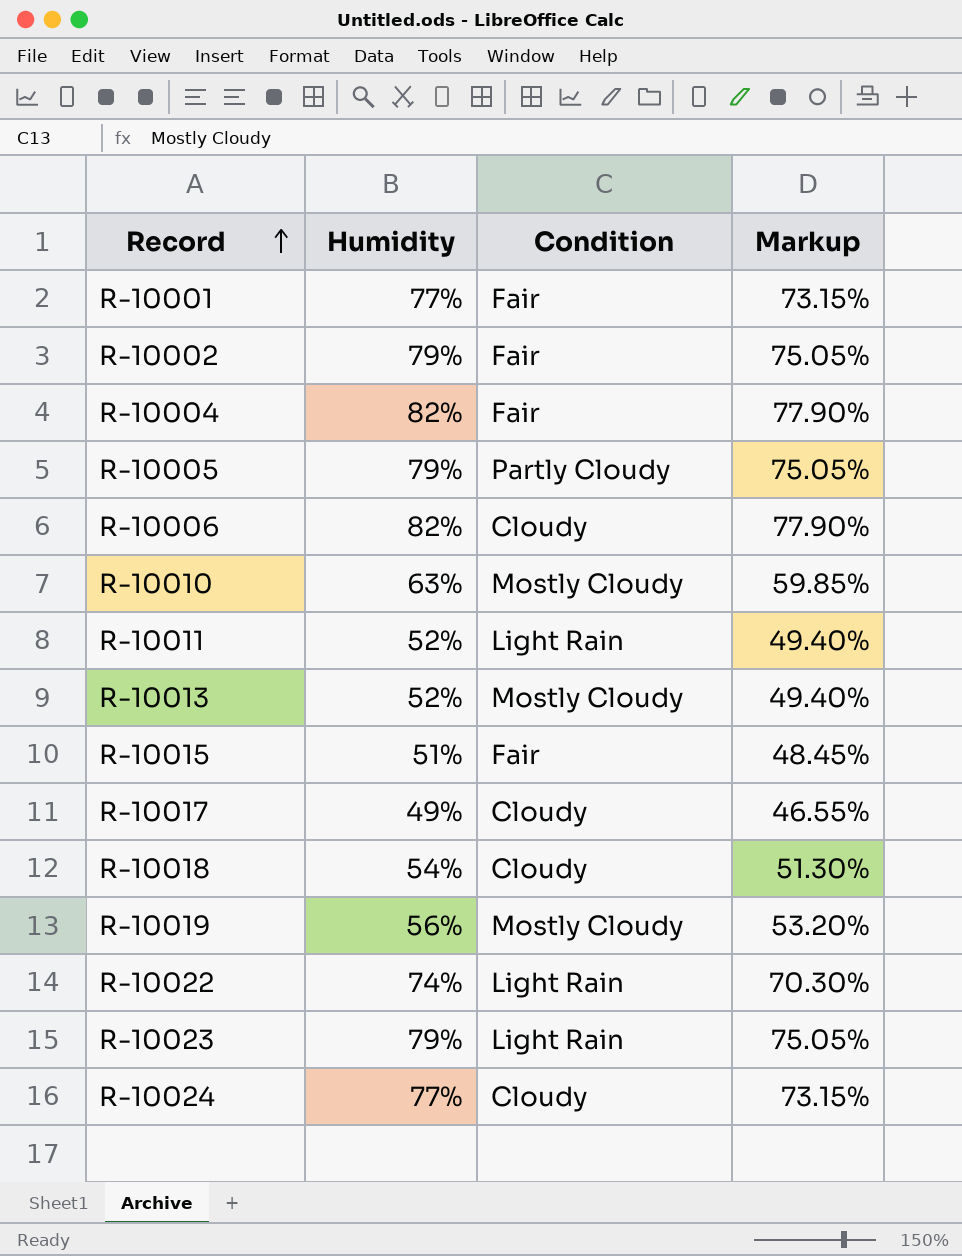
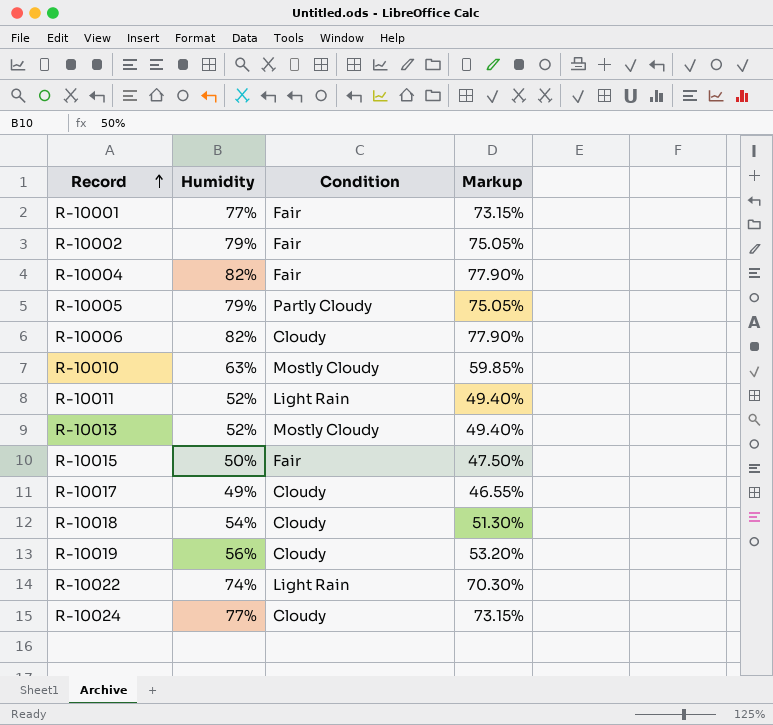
row R-10023: 79% | Light Rain | 75.05% -> none
R-10015 | Humidity: 51% -> 50%
R-10015 | Markup: 48.45% -> 47.50%
R-10019 | Condition: Mostly Cloudy -> Cloudy

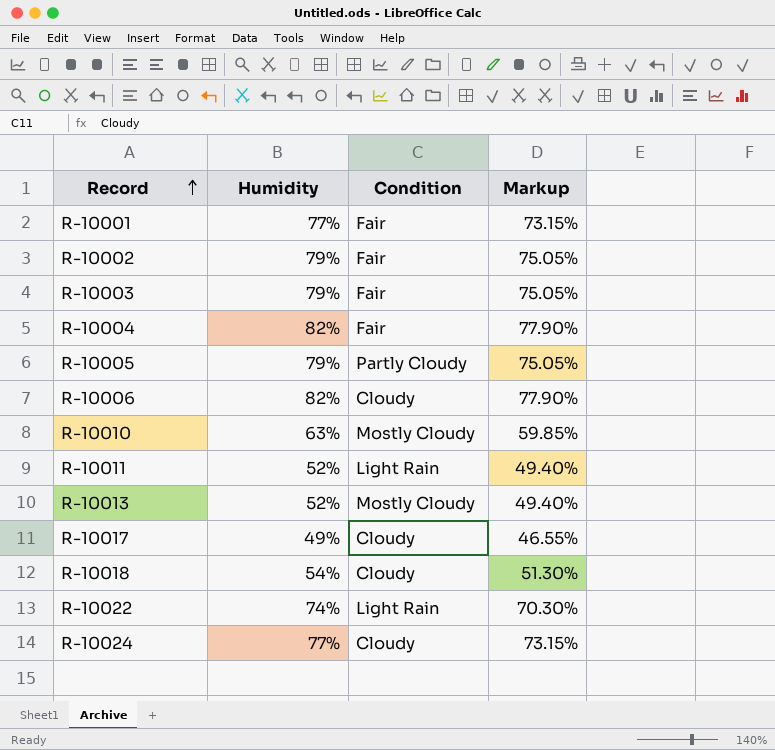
row R-10015: 50% | Fair | 47.50% -> none
row R-10019: 56% | Cloudy | 53.20% -> none
row R-10003: none -> 79% | Fair | 75.05%

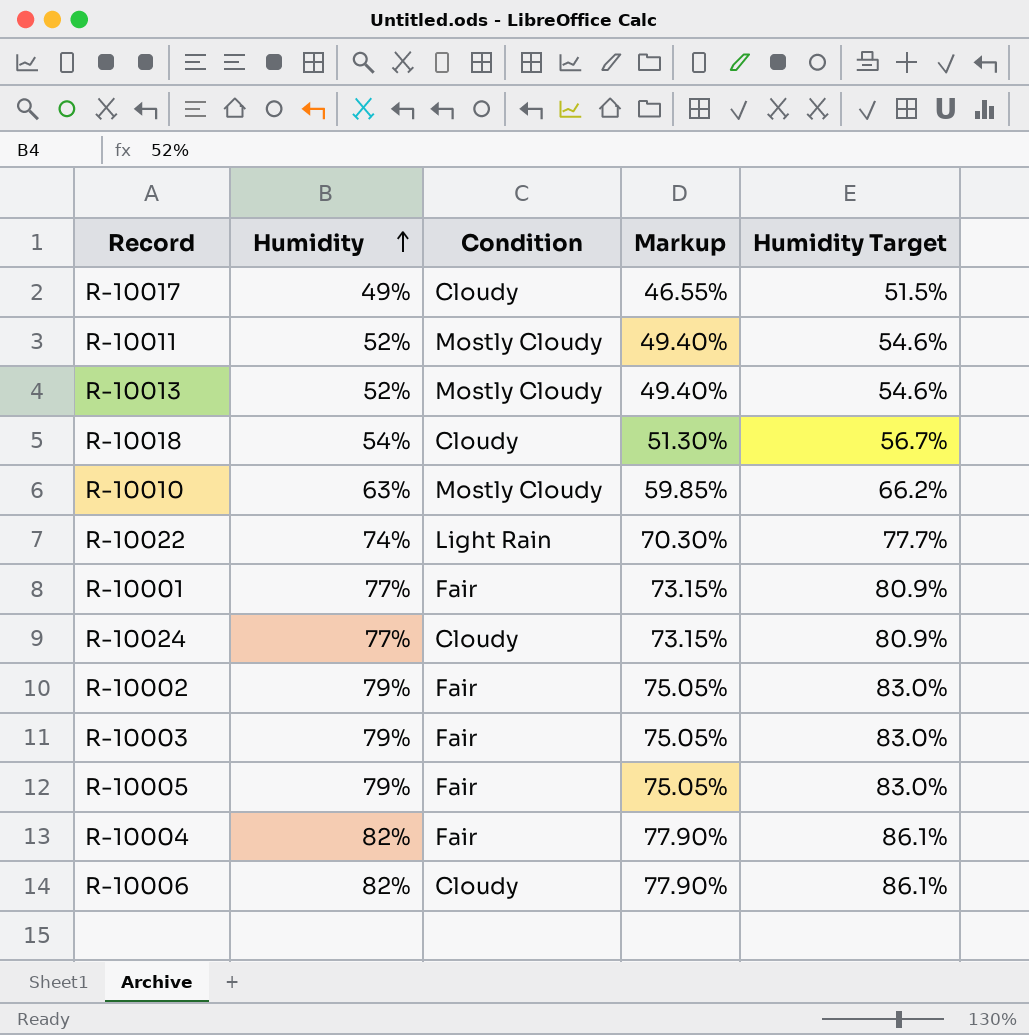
row order: Record ascending -> Humidity ascending
column Humidity Target | formula: none -> [Humidity] * 1.05
R-10011 | Condition: Light Rain -> Mostly Cloudy
R-10005 | Condition: Partly Cloudy -> Fair

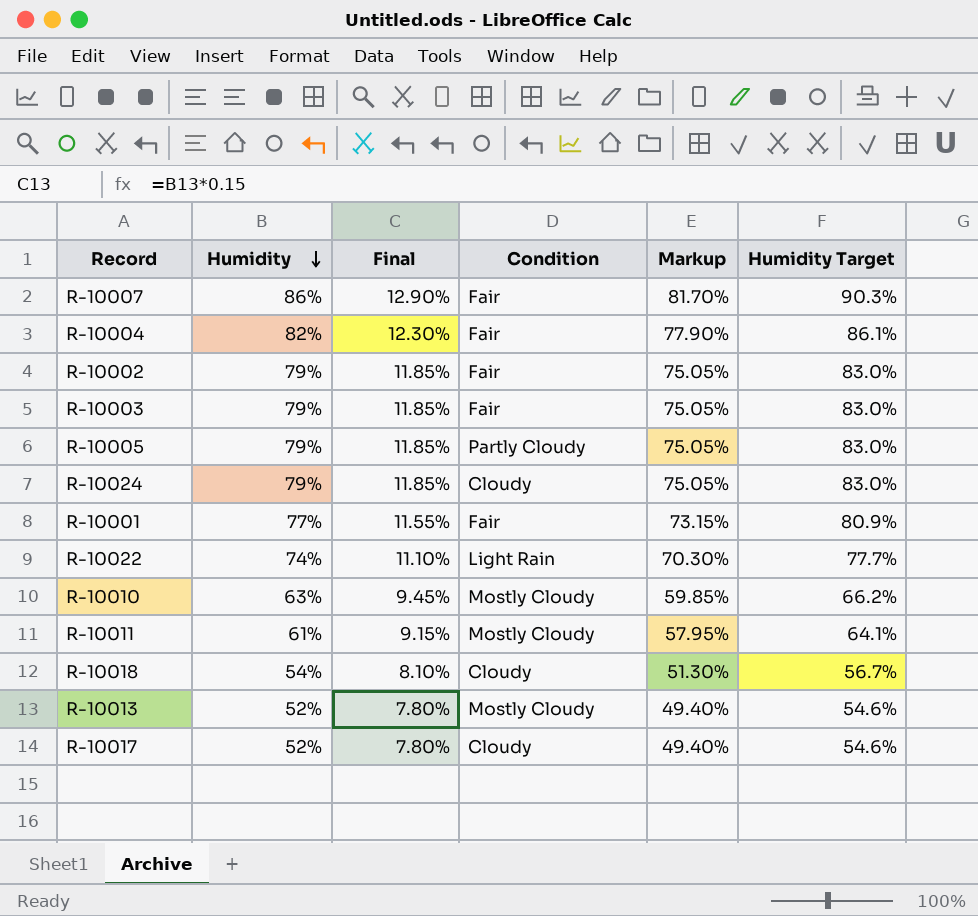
row order: Humidity ascending -> Humidity descending
column Final | formula: none -> [Humidity] * 0.15
row R-10006: 82% | Cloudy | 77.90% | 86.1% -> none
row R-10007: none -> 86% | 12.90% | Fair | 81.70% | 90.3%
R-10005 | Condition: Fair -> Partly Cloudy
R-10024 | Humidity: 77% -> 79%
R-10024 | Markup: 73.15% -> 75.05%
R-10024 | Humidity Target: 80.9% -> 83.0%
R-10011 | Humidity: 52% -> 61%
R-10011 | Markup: 49.40% -> 57.95%
R-10011 | Humidity Target: 54.6% -> 64.1%
R-10017 | Humidity: 49% -> 52%
R-10017 | Markup: 46.55% -> 49.40%
R-10017 | Humidity Target: 51.5% -> 54.6%

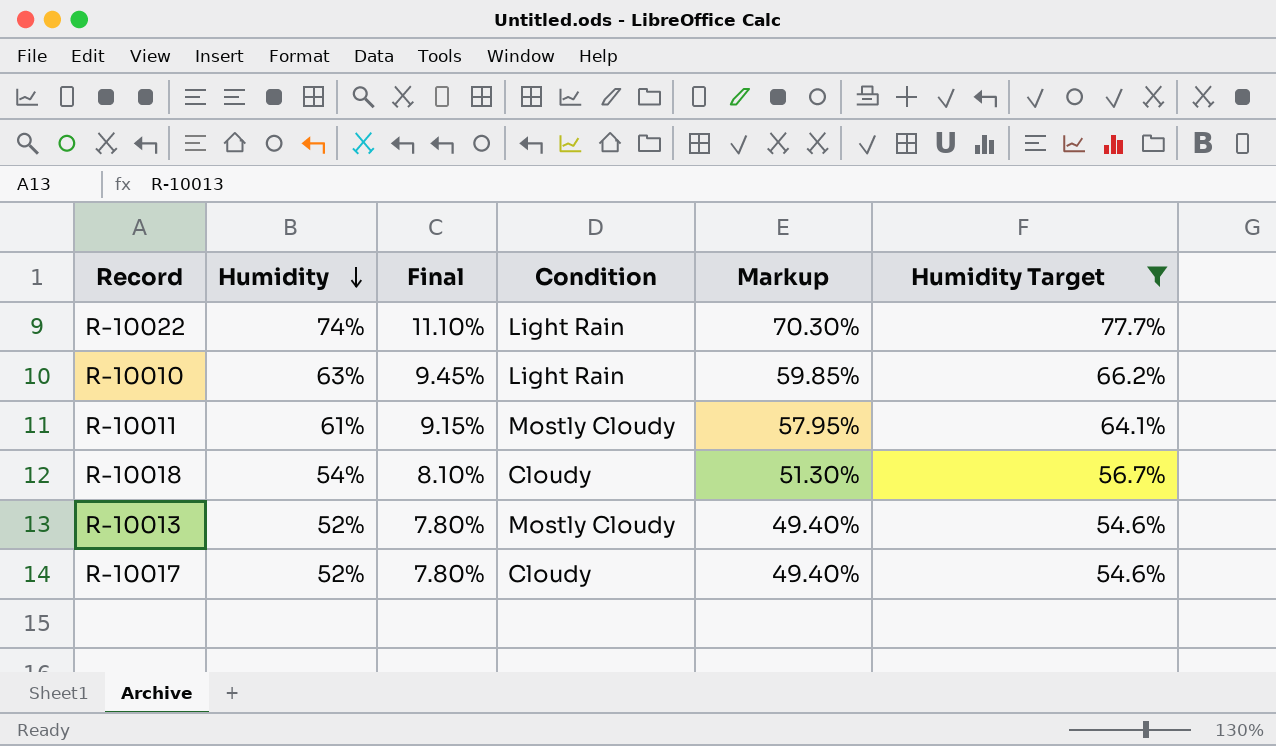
filter: none -> Humidity Target <= 77.7%
R-10010 | Condition: Mostly Cloudy -> Light Rain

